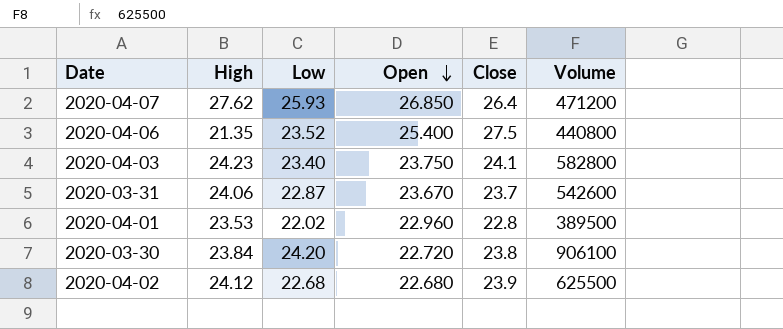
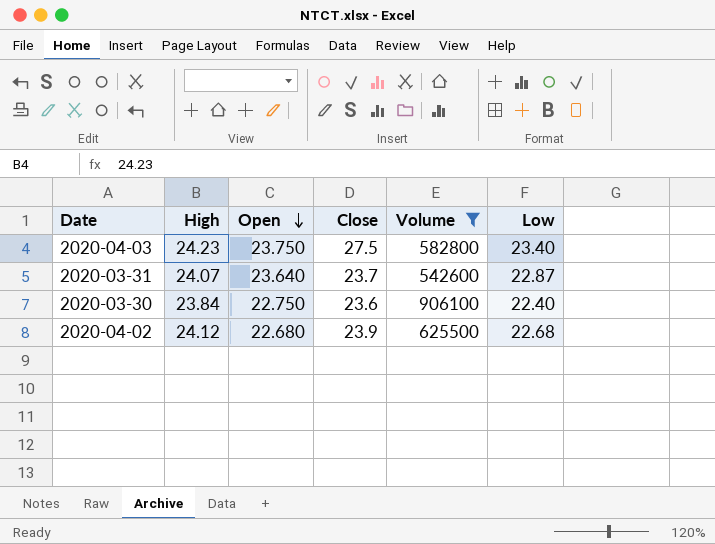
filter: none -> Volume >= 542600
column Low | position: 3 -> 6
2020-04-03 | Close: 24.1 -> 27.5
2020-03-31 | High: 24.06 -> 24.07
2020-03-31 | Open: 23.670 -> 23.640
2020-03-30 | Open: 22.720 -> 22.750
2020-03-30 | Close: 23.8 -> 23.6
2020-03-30 | Low: 24.20 -> 22.40

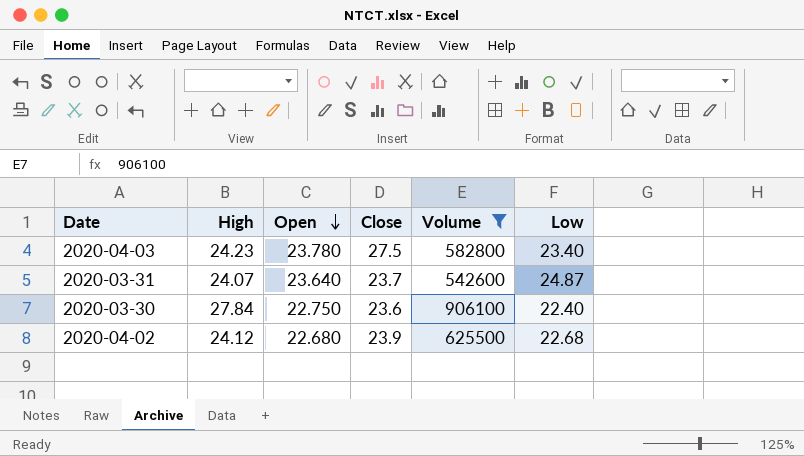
2020-04-03 | Open: 23.750 -> 23.780
2020-03-31 | Low: 22.87 -> 24.87
2020-03-30 | High: 23.84 -> 27.84

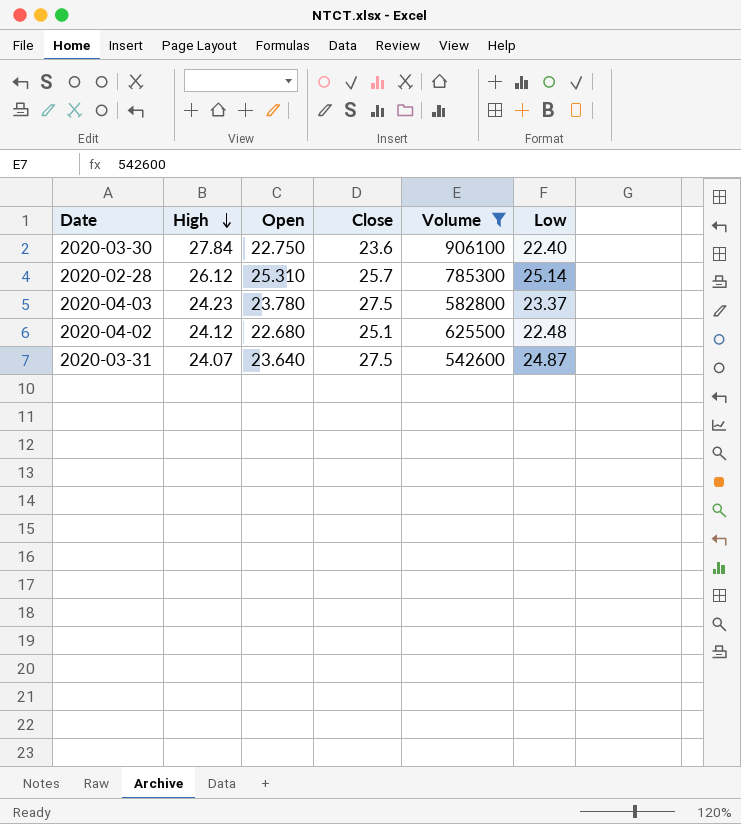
row order: Open descending -> High descending
row 2020-02-28: none -> 26.12 | 25.310 | 25.7 | 785300 | 25.14
2020-04-03 | Low: 23.40 -> 23.37
2020-04-02 | Close: 23.9 -> 25.1
2020-04-02 | Low: 22.68 -> 22.48
2020-03-31 | Close: 23.7 -> 27.5

